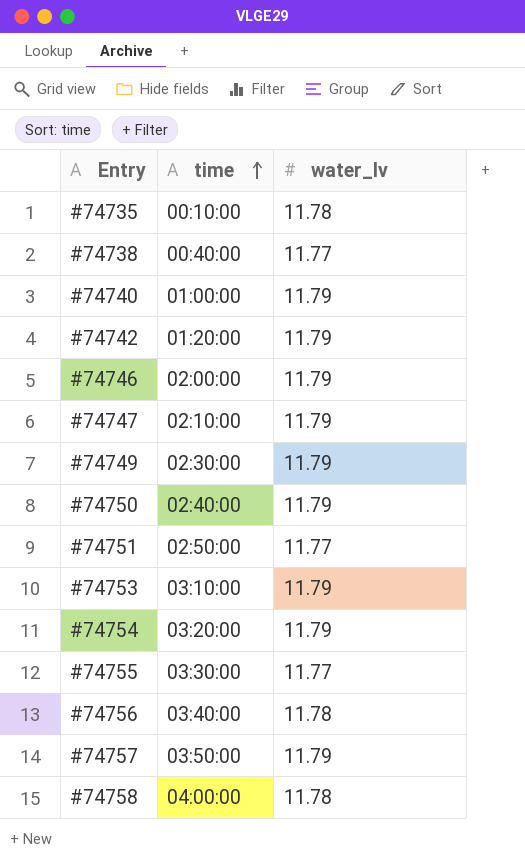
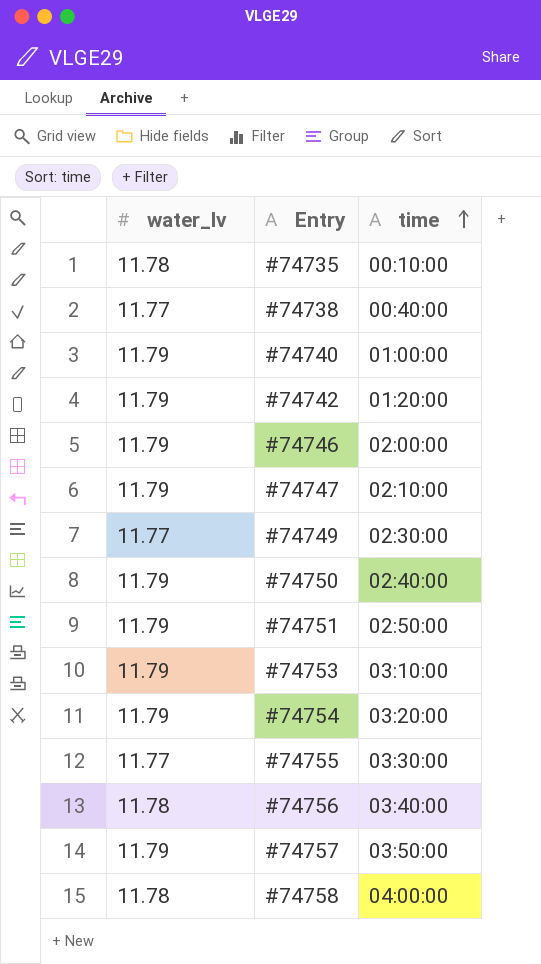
column water_lv | position: 3 -> 1
#74749 | water_lv: 11.79 -> 11.77
#74751 | water_lv: 11.77 -> 11.79

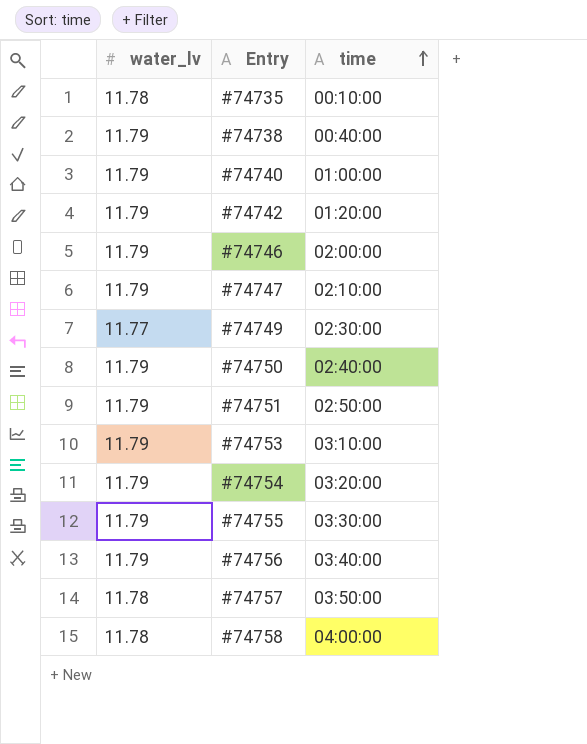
#74738 | water_lv: 11.77 -> 11.79
#74755 | water_lv: 11.77 -> 11.79
#74756 | water_lv: 11.78 -> 11.79
#74757 | water_lv: 11.79 -> 11.78

